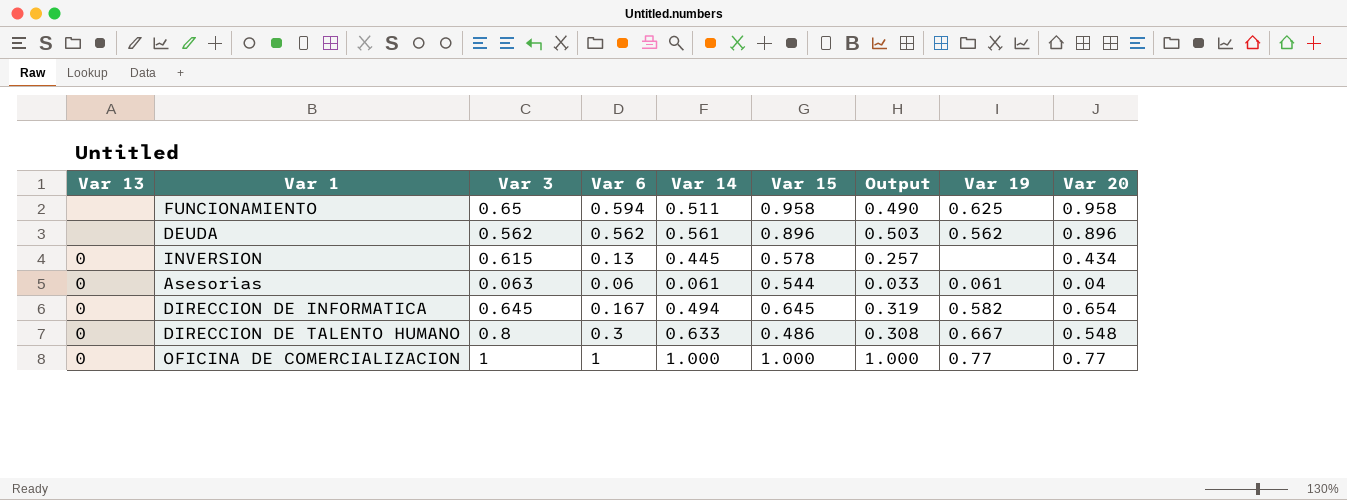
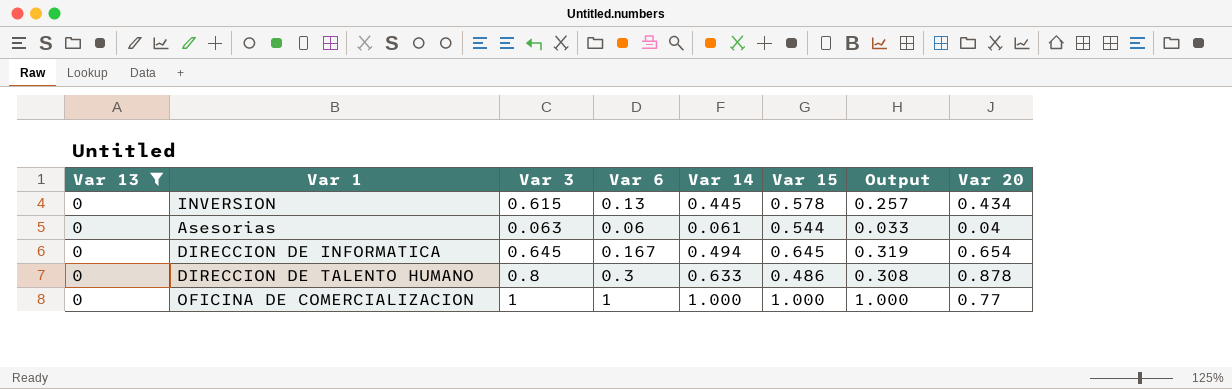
filter: none -> Var 13 = 0
column Var 19 | position: 8 -> none
DIRECCION DE TALENTO HUMANO | Var 20: 0.548 -> 0.878

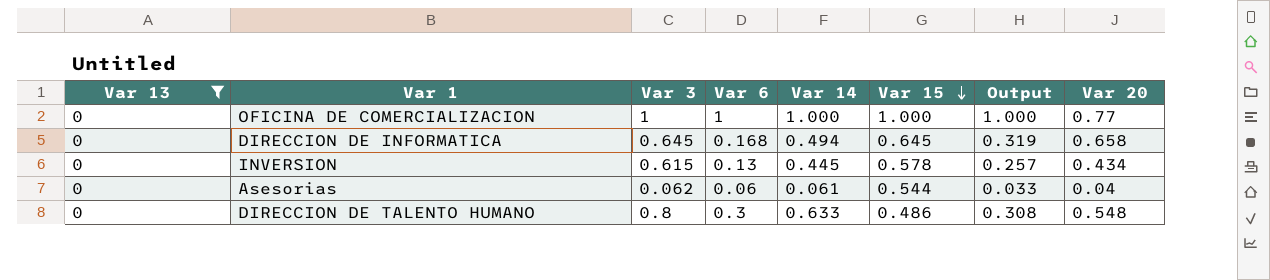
row order: none -> Var 15 descending
DIRECCION DE INFORMATICA | Var 6: 0.167 -> 0.168
DIRECCION DE INFORMATICA | Var 20: 0.654 -> 0.658
Asesorias | Var 3: 0.063 -> 0.062
DIRECCION DE TALENTO HUMANO | Var 20: 0.878 -> 0.548

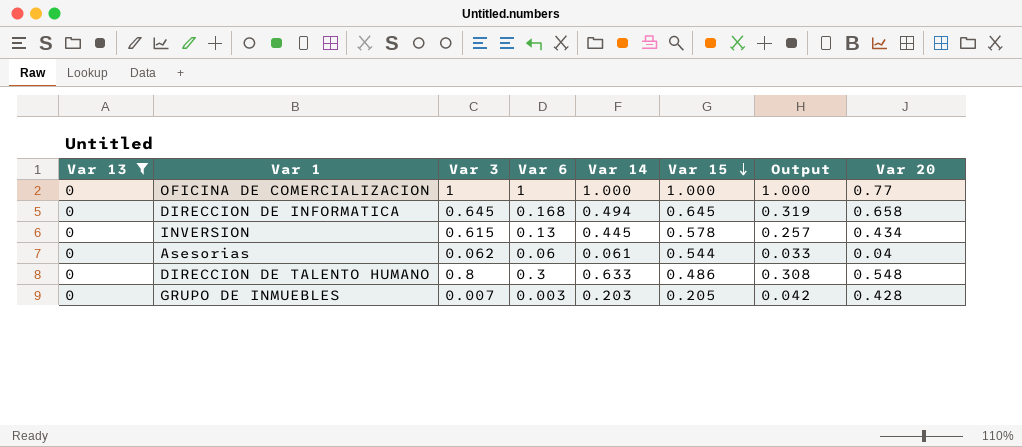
row GRUPO DE INMUEBLES: none -> 0 | 0.007 | 0.003 | 0.203 | 0.205 | 0.042 | 0.428

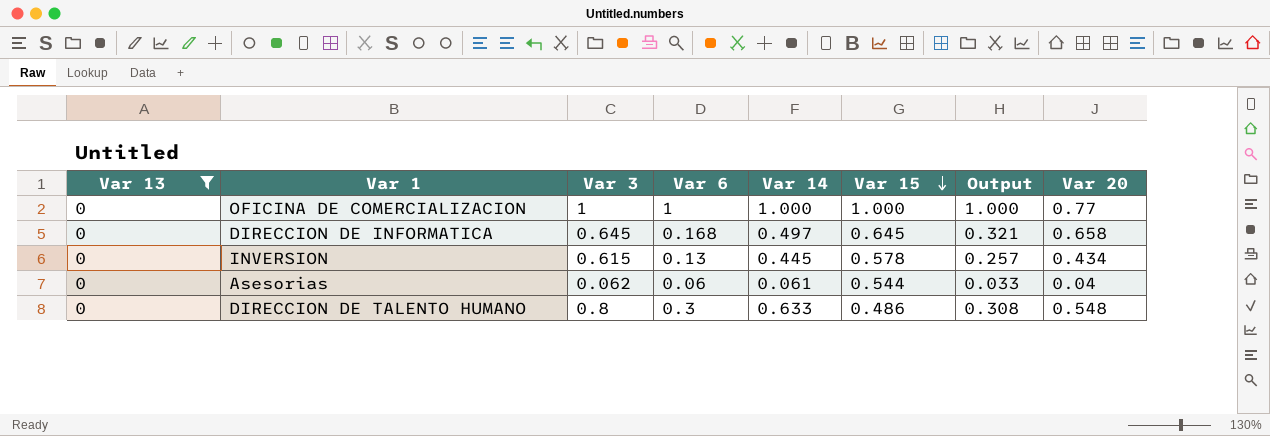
row GRUPO DE INMUEBLES: 0 | 0.007 | 0.003 | 0.203 | 0.205 | 0.042 | 0.428 -> none
DIRECCION DE INFORMATICA | Var 14: 0.494 -> 0.497
DIRECCION DE INFORMATICA | Output: 0.319 -> 0.321

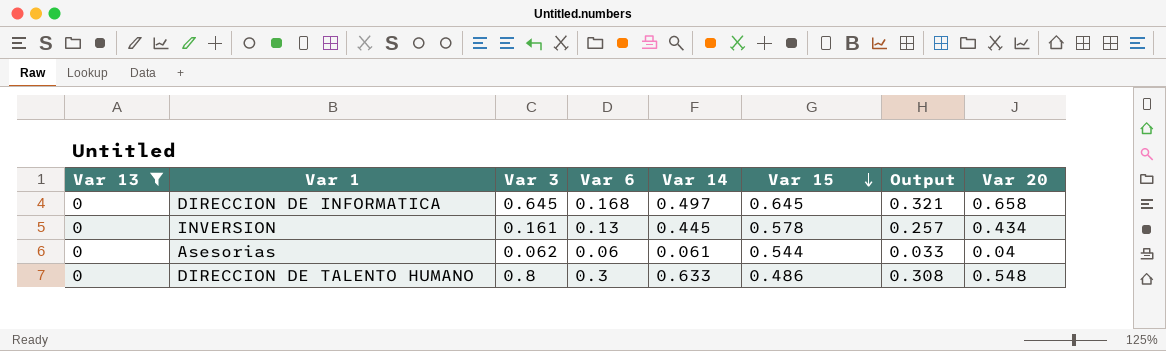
row OFICINA DE COMERCIALIZACION: 0 | 1 | 1 | 1.000 | 1.000 | 1.000 | 0.77 -> none
INVERSION | Var 3: 0.615 -> 0.161

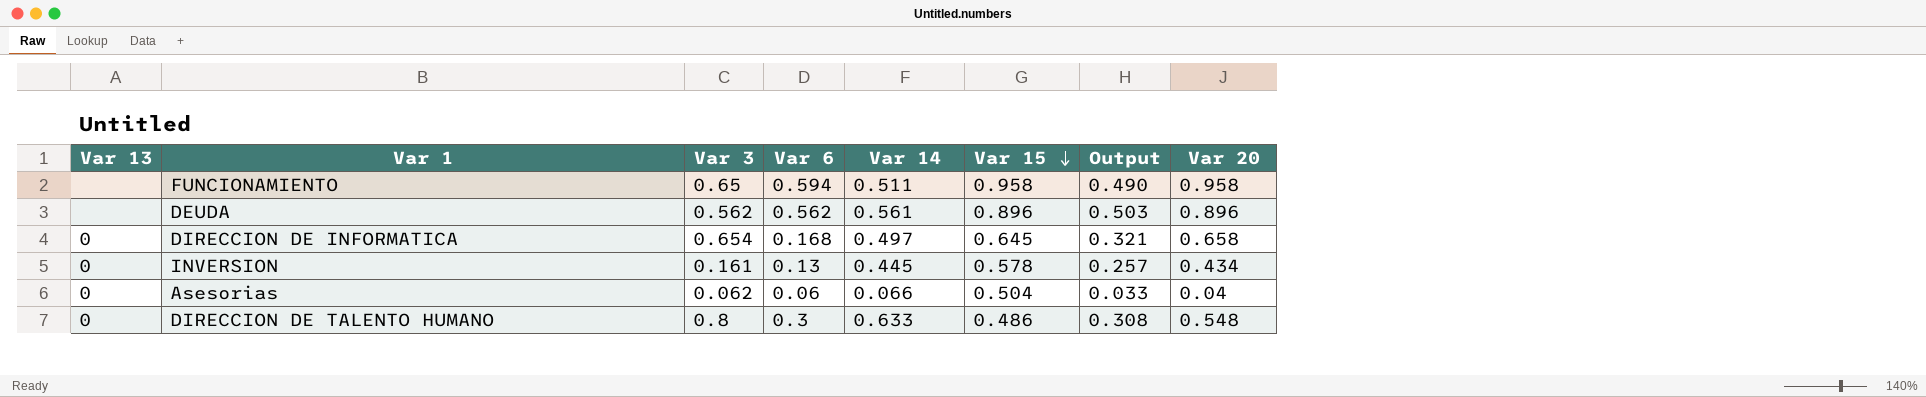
filter: Var 13 = 0 -> none
DIRECCION DE INFORMATICA | Var 3: 0.645 -> 0.654
Asesorias | Var 14: 0.061 -> 0.066
Asesorias | Var 15: 0.544 -> 0.504

